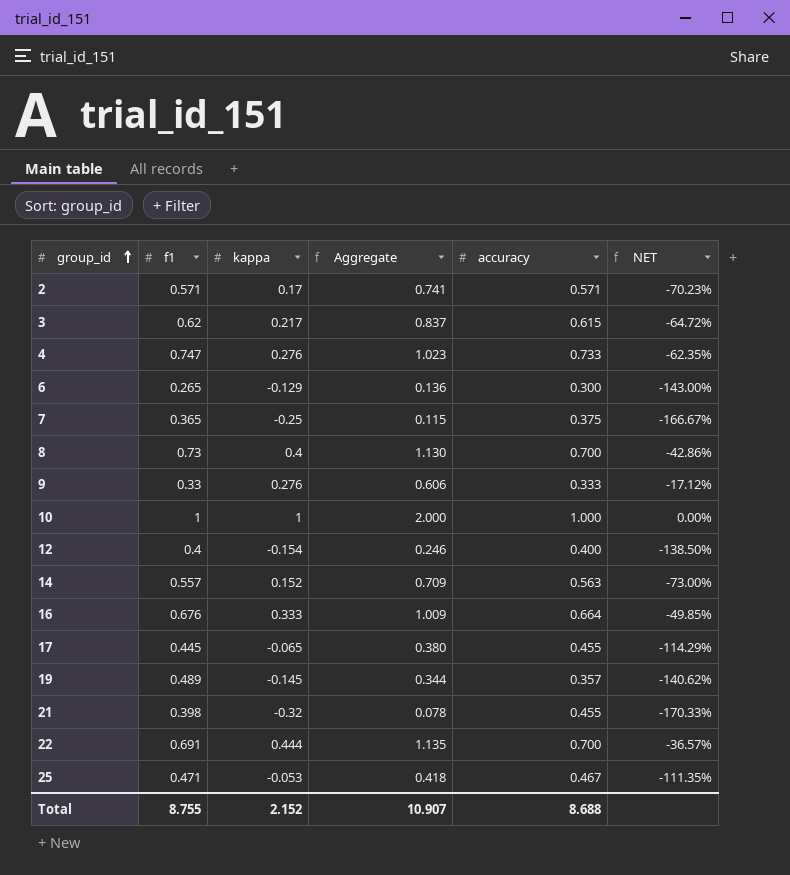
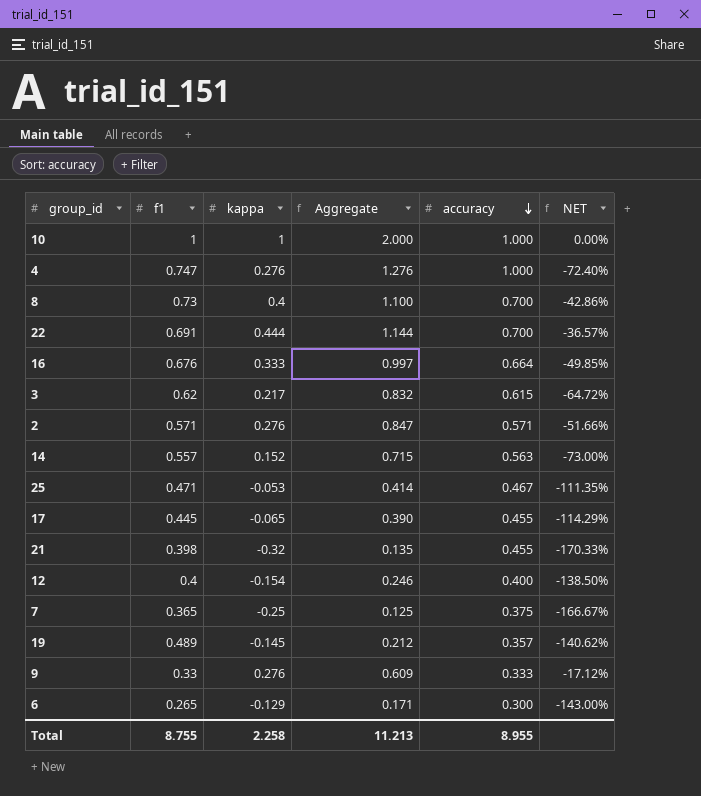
row order: group_id ascending -> accuracy descending
column Aggregate | formula: [f1] + [kappa] -> [kappa] + [accuracy]
4 | accuracy: 0.733 -> 1.000
4 | NET: -62.35% -> -72.40%
2 | kappa: 0.17 -> 0.276
2 | NET: -70.23% -> -51.66%
Total | kappa: 2.152 -> 2.258
Total | Aggregate: 10.907 -> 11.213
Total | accuracy: 8.688 -> 8.955

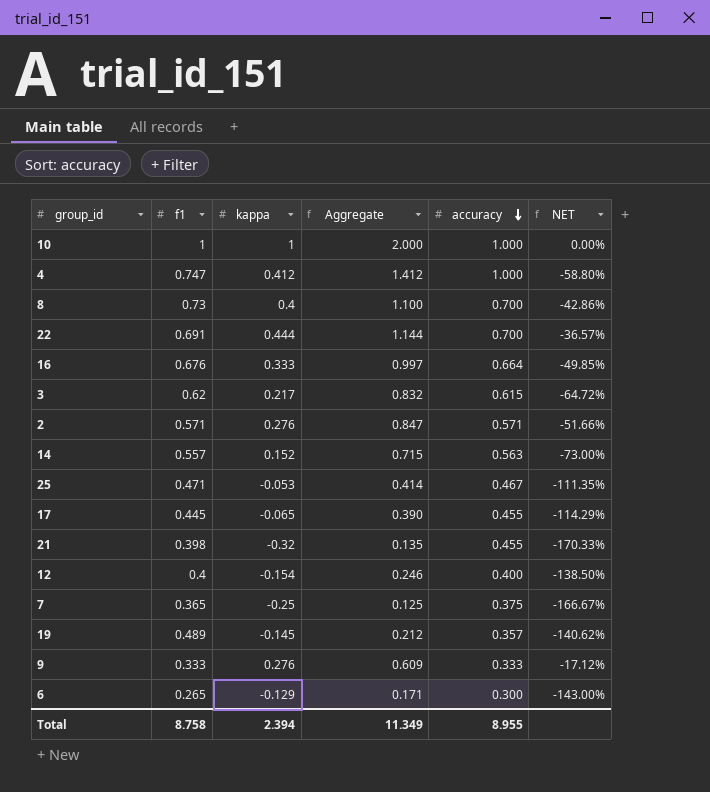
4 | kappa: 0.276 -> 0.412
4 | Aggregate: 1.276 -> 1.412
4 | NET: -72.40% -> -58.80%
9 | f1: 0.33 -> 0.333
Total | f1: 8.755 -> 8.758
Total | kappa: 2.258 -> 2.394
Total | Aggregate: 11.213 -> 11.349

